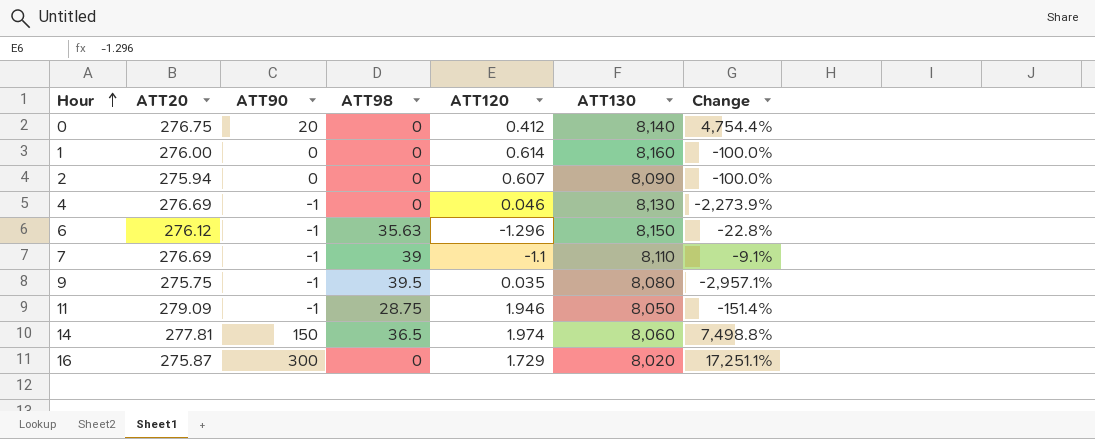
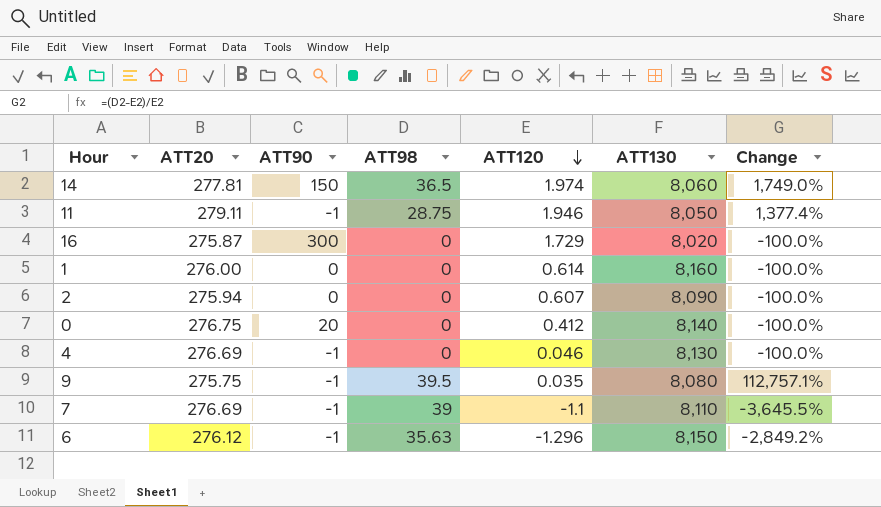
row order: Hour ascending -> ATT120 descending
column Change | formula: ([ATT90] - [ATT120]) / [ATT120] -> ([ATT98] - [ATT120]) / [ATT120]
11 | ATT20: 279.09 -> 279.11

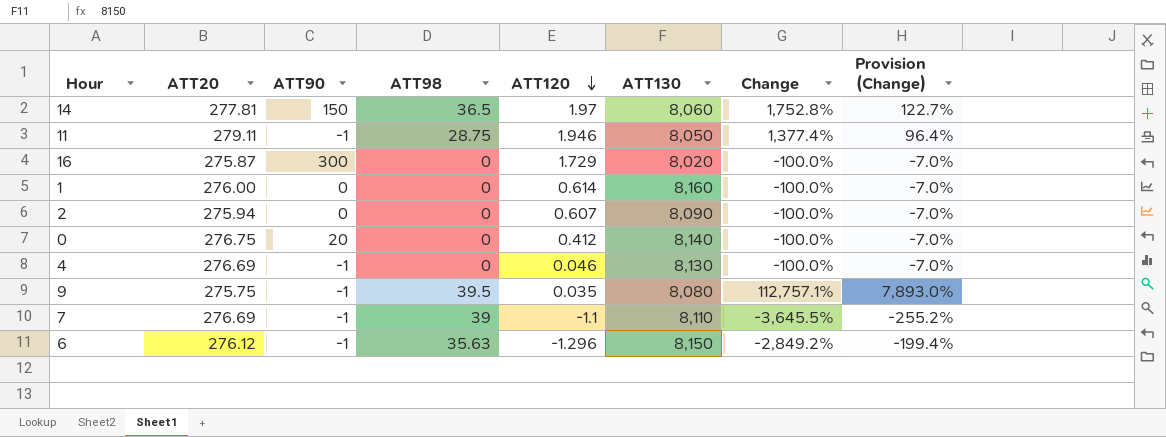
column Provision (Change) | formula: none -> [Change] * 0.07
14 | ATT120: 1.974 -> 1.97
14 | Change: 1,749.0% -> 1,752.8%

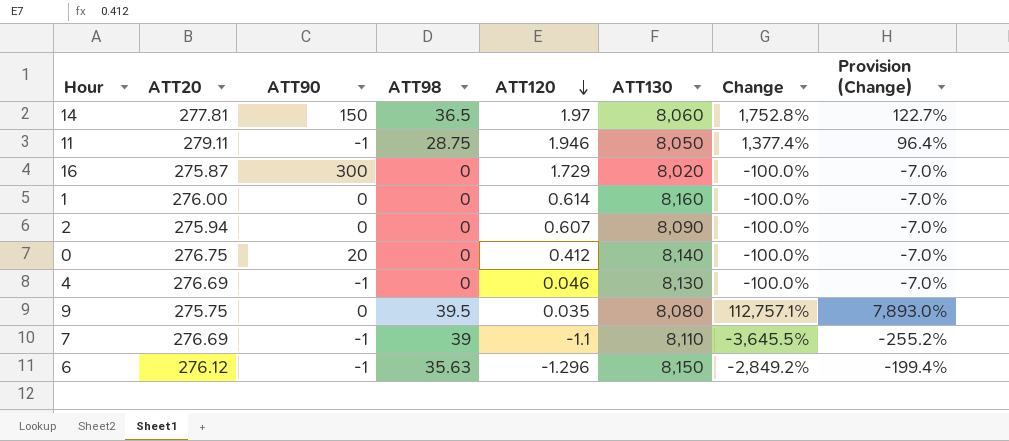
9 | ATT90: -1 -> 0

